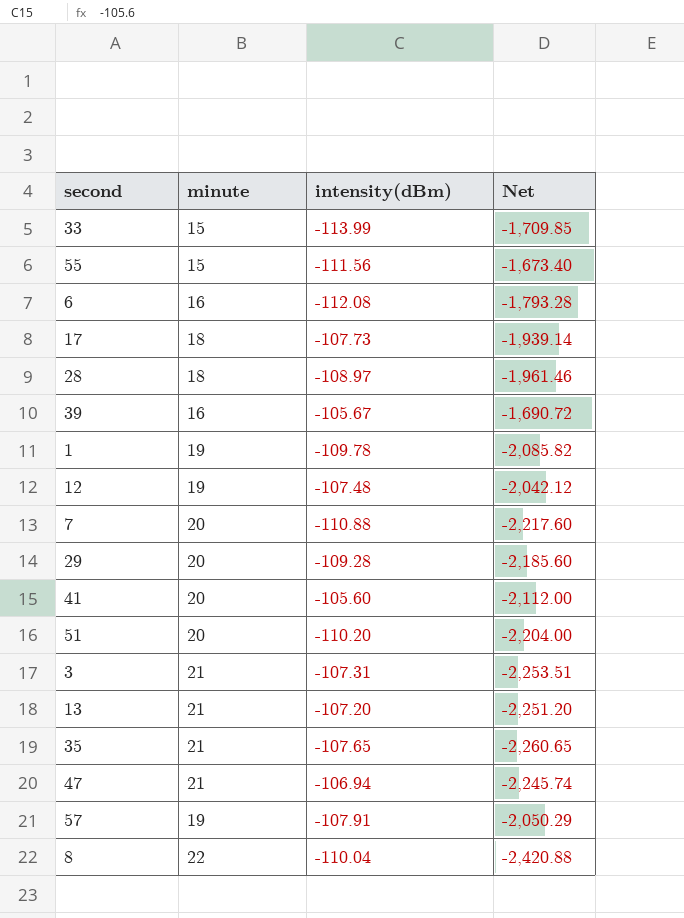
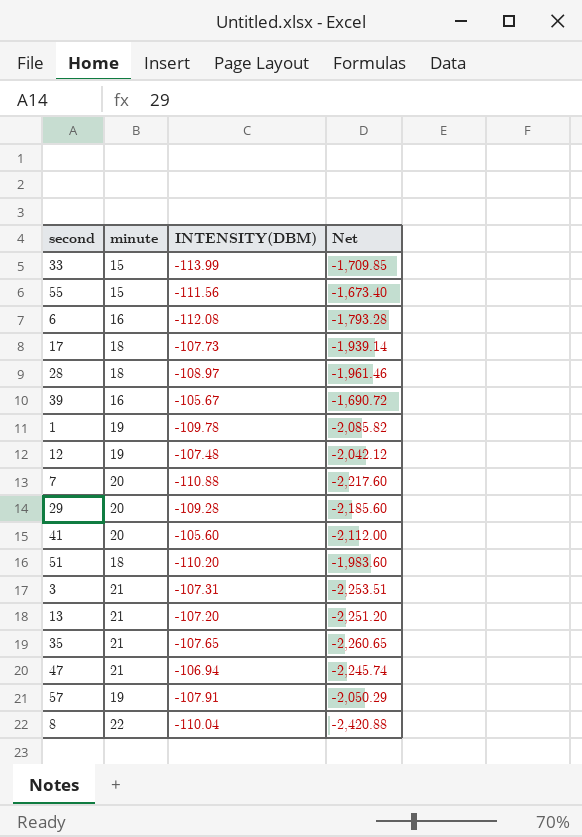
column name: intensity(dBm) -> INTENSITY(DBM)
51 | minute: 20 -> 18
51 | Net: -2,204.00 -> -1,983.60

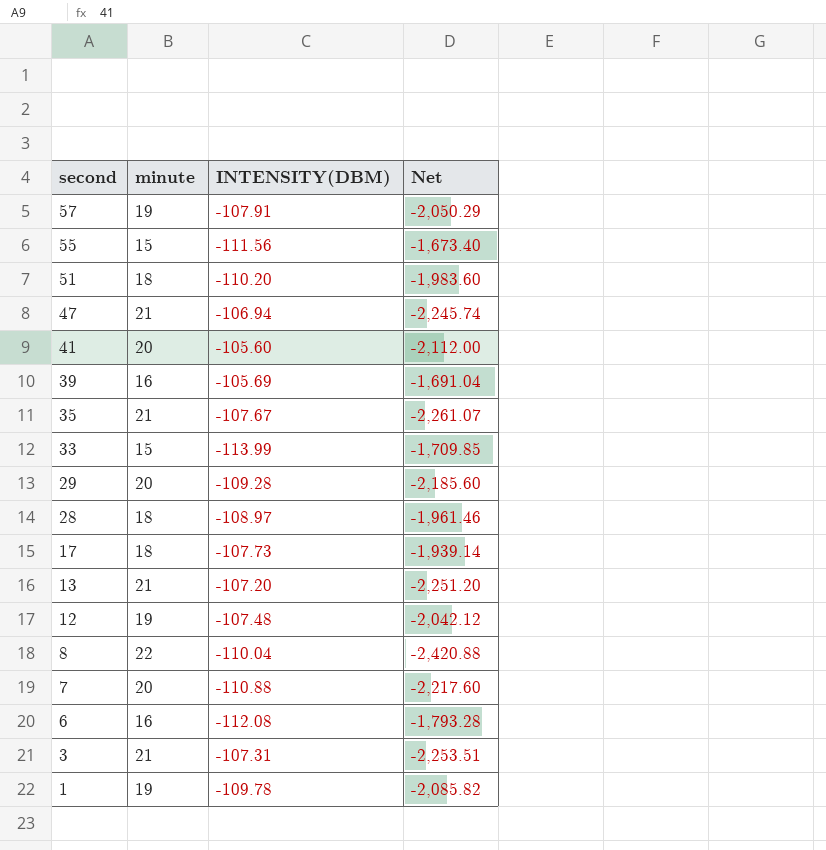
row order: none -> second descending
39 | INTENSITY(DBM): -105.67 -> -105.69
39 | Net: -1,690.72 -> -1,691.04
35 | INTENSITY(DBM): -107.65 -> -107.67
35 | Net: -2,260.65 -> -2,261.07

